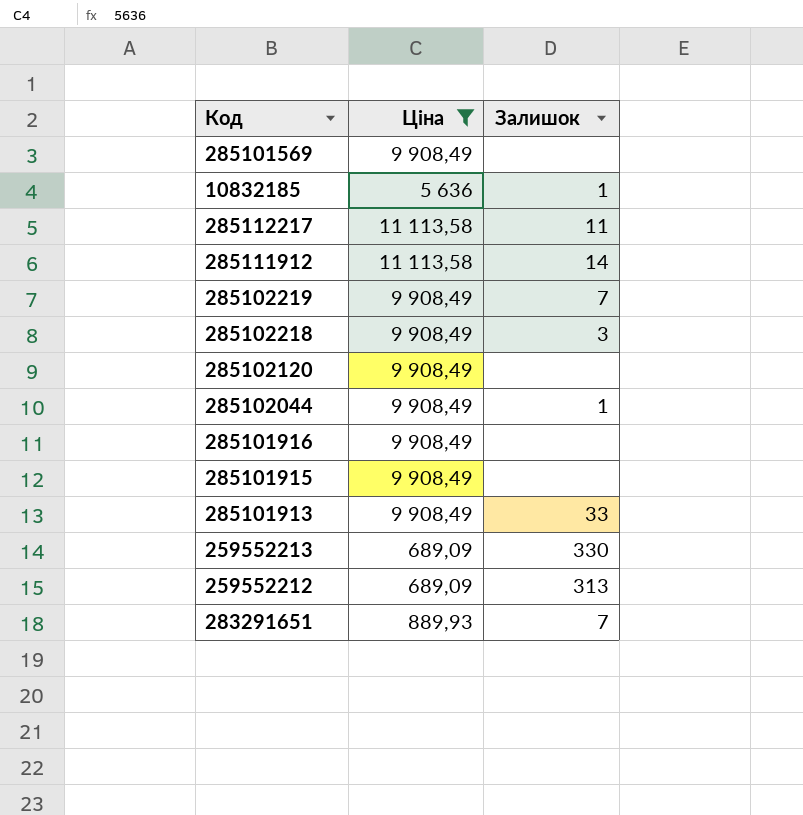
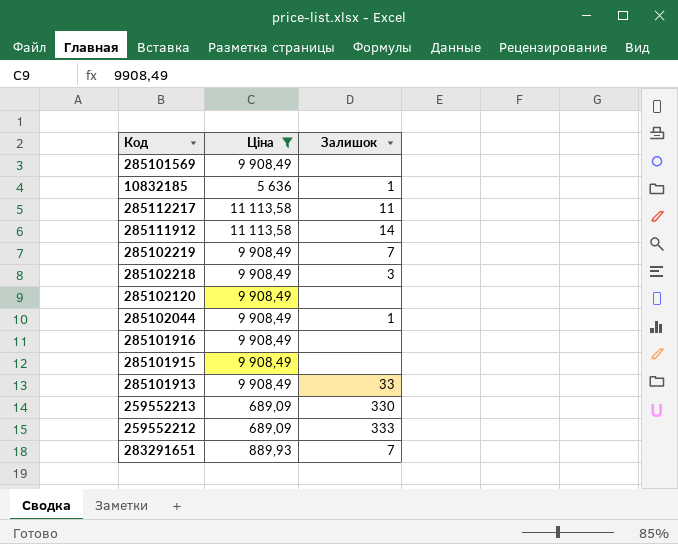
259552212 | Залишок: 313 -> 333

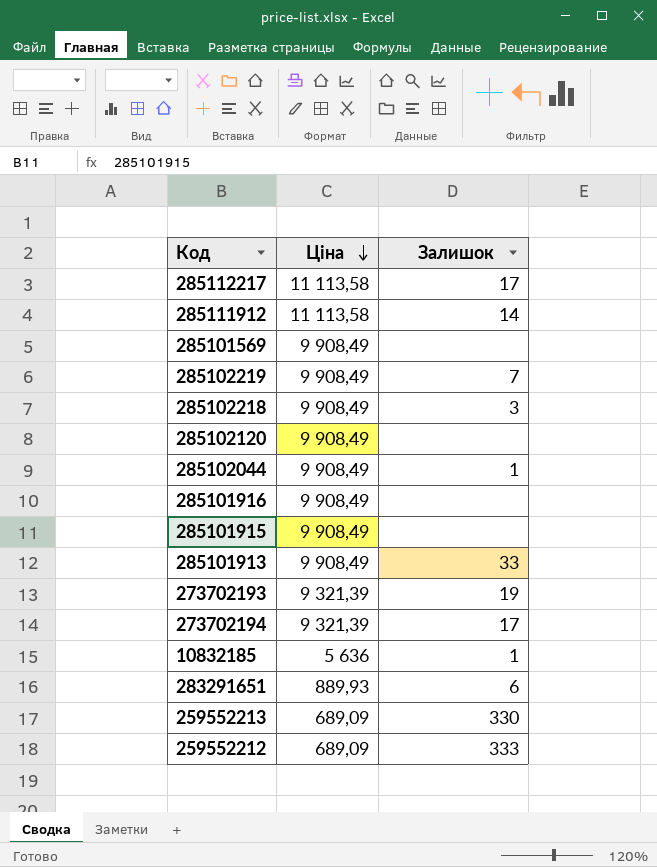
filter: Ціна != 9 321,39 -> none
row order: none -> Ціна descending
285112217 | Залишок: 11 -> 17
283291651 | Залишок: 7 -> 6

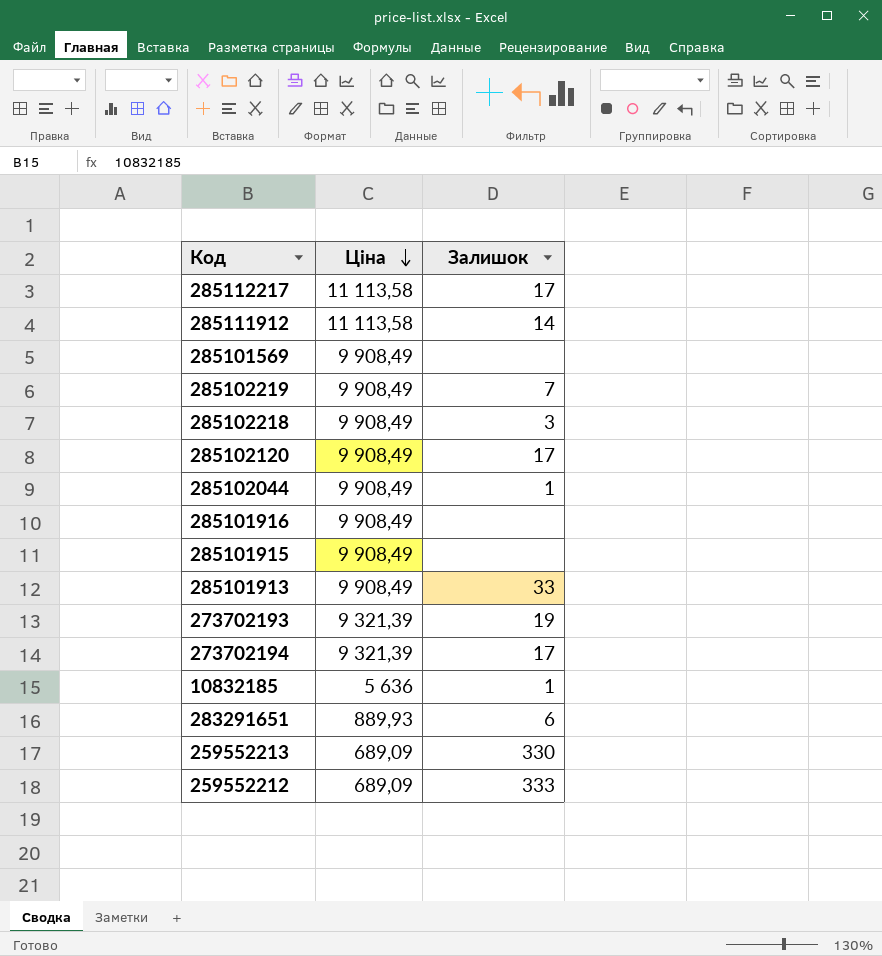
285102120 | Залишок: none -> 17

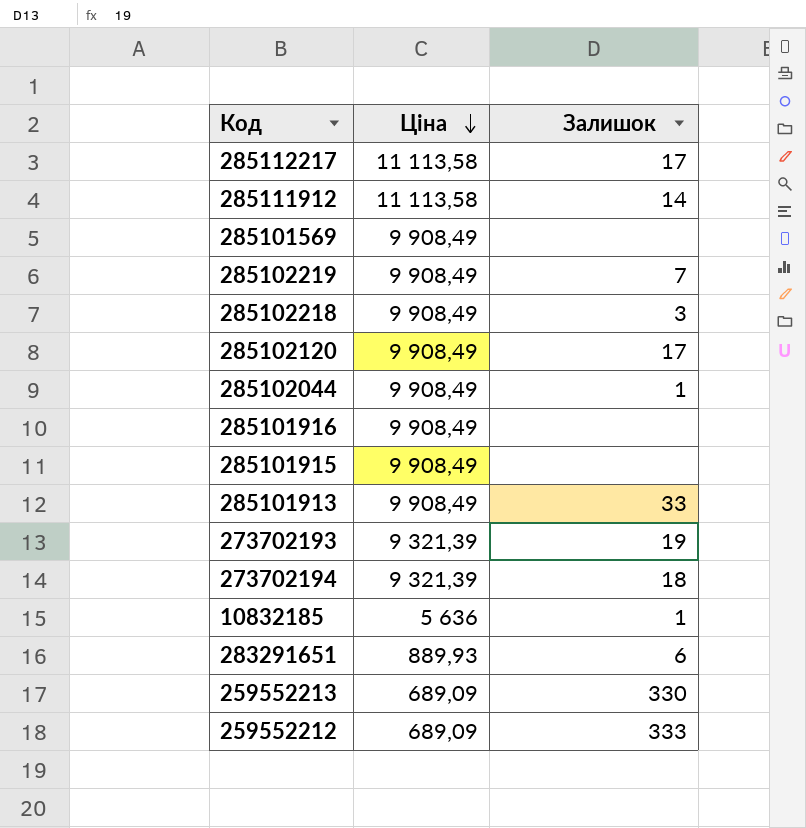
273702194 | Залишок: 17 -> 18

